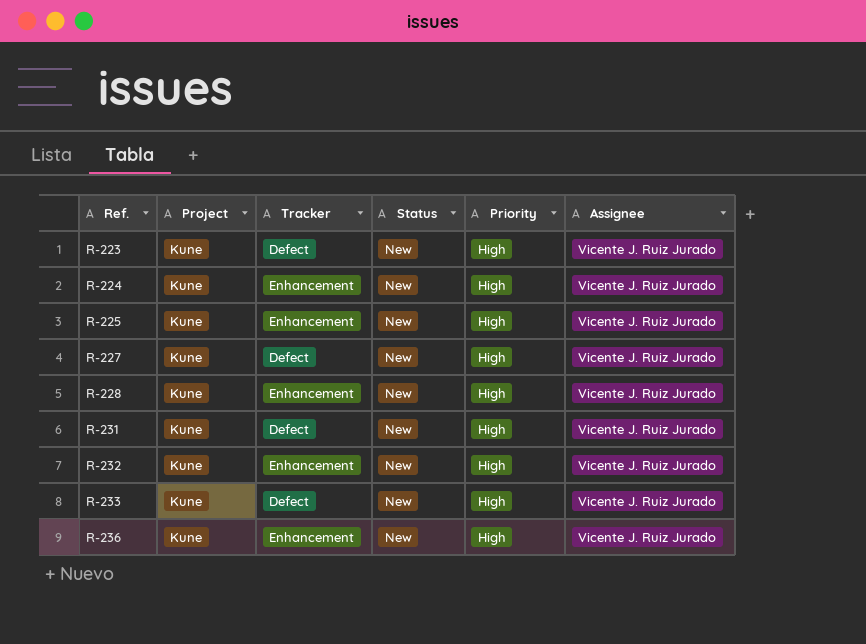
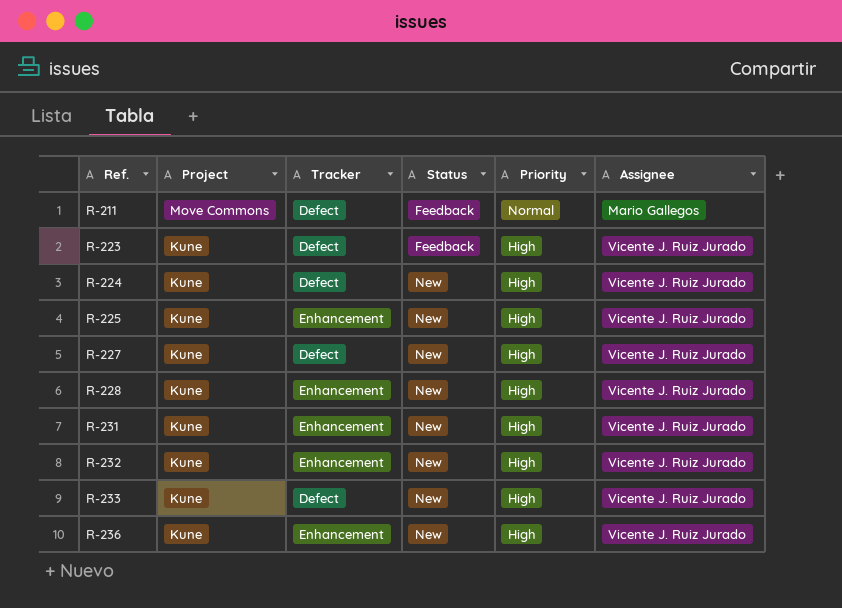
row R-211: none -> Move Commons | Defect | Feedback | Normal | Mario Gallegos
R-223 | Status: New -> Feedback
R-224 | Tracker: Enhancement -> Defect
R-231 | Tracker: Defect -> Enhancement

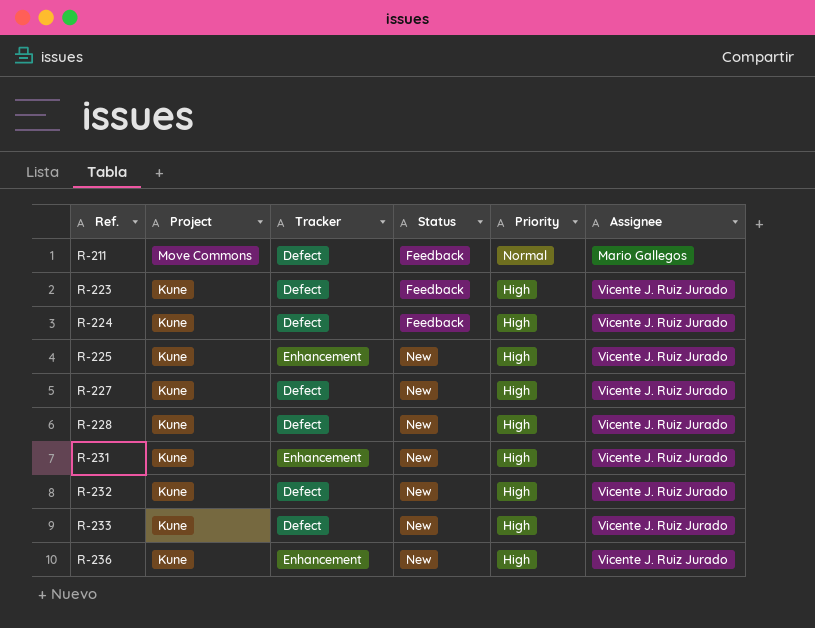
R-224 | Status: New -> Feedback
R-228 | Tracker: Enhancement -> Defect
R-232 | Tracker: Enhancement -> Defect

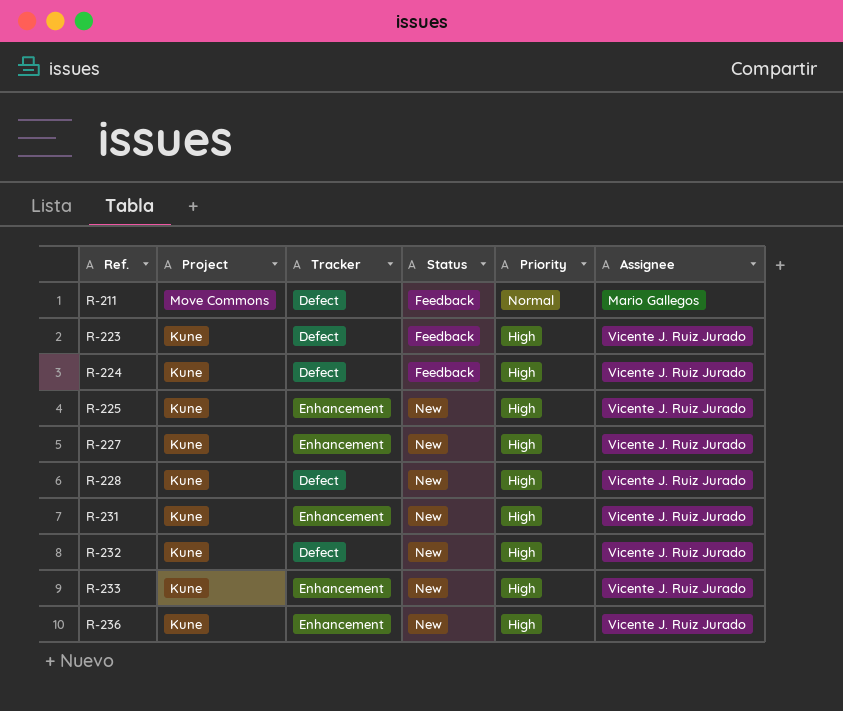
R-227 | Tracker: Defect -> Enhancement
R-233 | Tracker: Defect -> Enhancement

